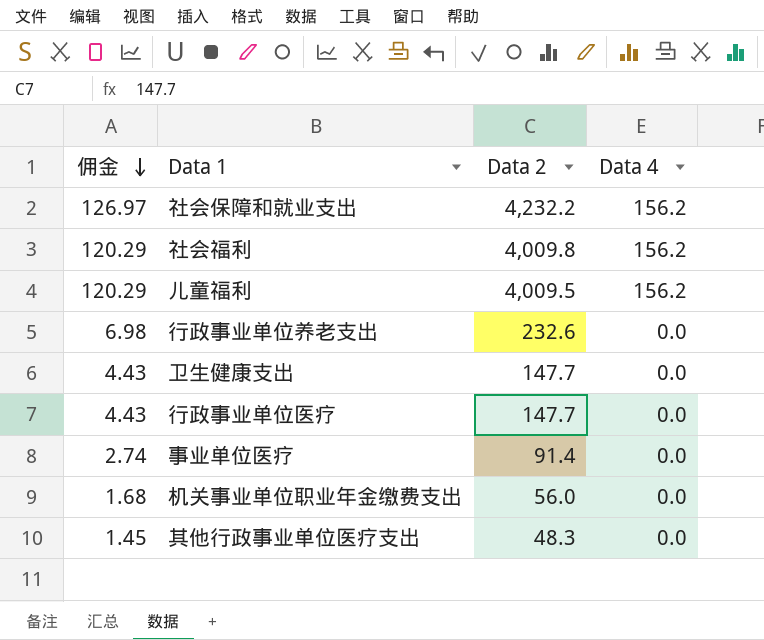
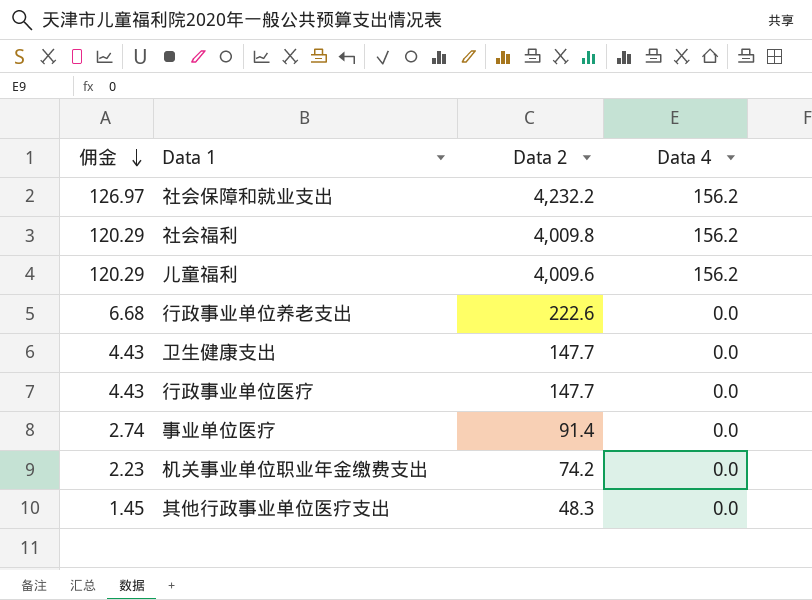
儿童福利 | Data 2: 4,009.5 -> 4,009.6
行政事业单位养老支出 | 佣金: 6.98 -> 6.68
行政事业单位养老支出 | Data 2: 232.6 -> 222.6
机关事业单位职业年金缴费支出 | 佣金: 1.68 -> 2.23
机关事业单位职业年金缴费支出 | Data 2: 56.0 -> 74.2

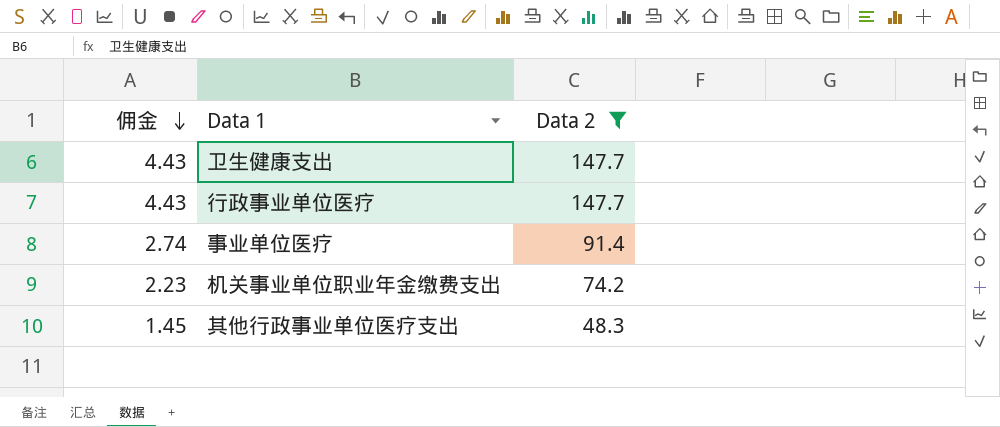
filter: none -> Data 2 <= 147.7
column Data 4 | position: 4 -> none

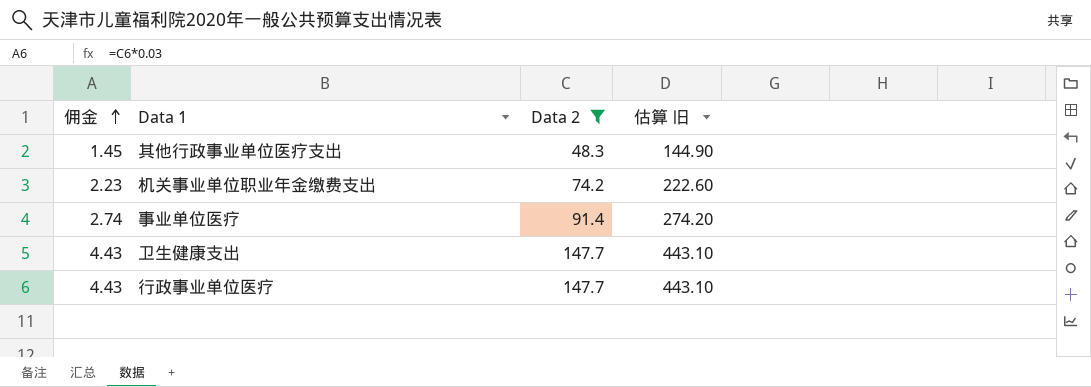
row order: 佣金 descending -> 佣金 ascending
column 估算 旧 | formula: none -> [Data 2] * 3

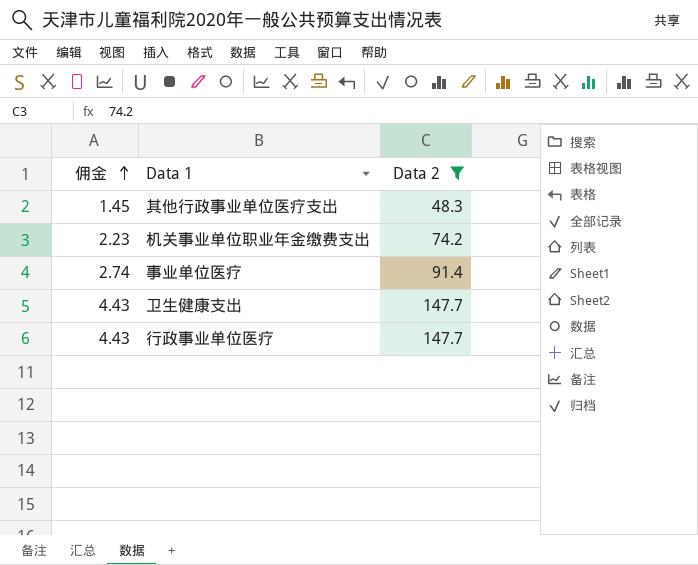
column 估算 旧 | formula: [Data 2] * 3 -> none

